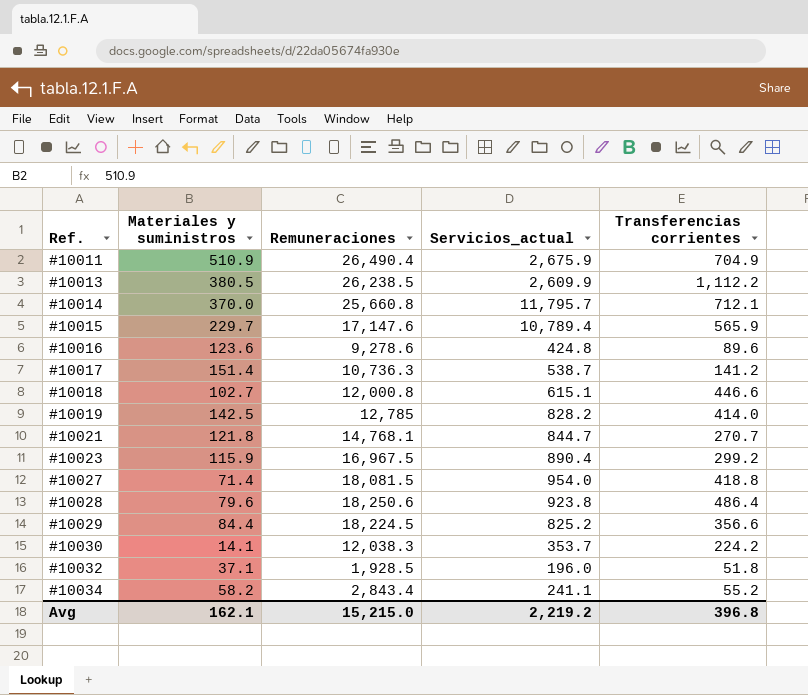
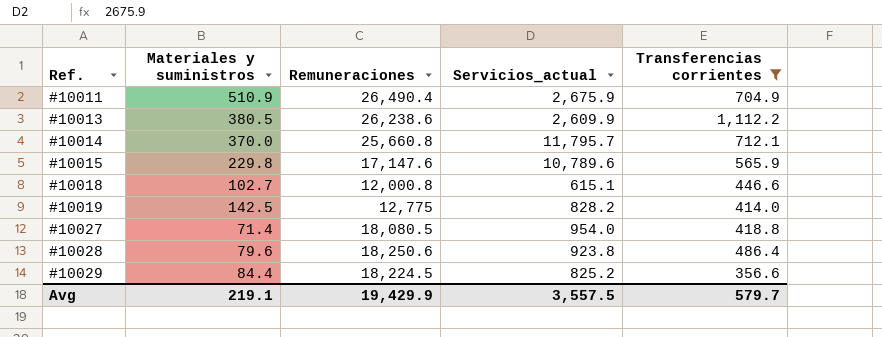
filter: none -> Transferencias corrientes >= 356.6
#10013 | Remuneraciones: 26,238.5 -> 26,238.6
#10015 | Materiales y suministros: 229.7 -> 229.8
#10015 | Servicios_actual: 10,789.4 -> 10,789.6
#10019 | Remuneraciones: 12,785 -> 12,775
#10027 | Remuneraciones: 18,081.5 -> 18,080.5
Avg | Materiales y suministros: 162.1 -> 219.1
Avg | Remuneraciones: 15,215.0 -> 19,429.9
Avg | Servicios_actual: 2,219.2 -> 3,557.5
Avg | Transferencias corrientes: 396.8 -> 579.7

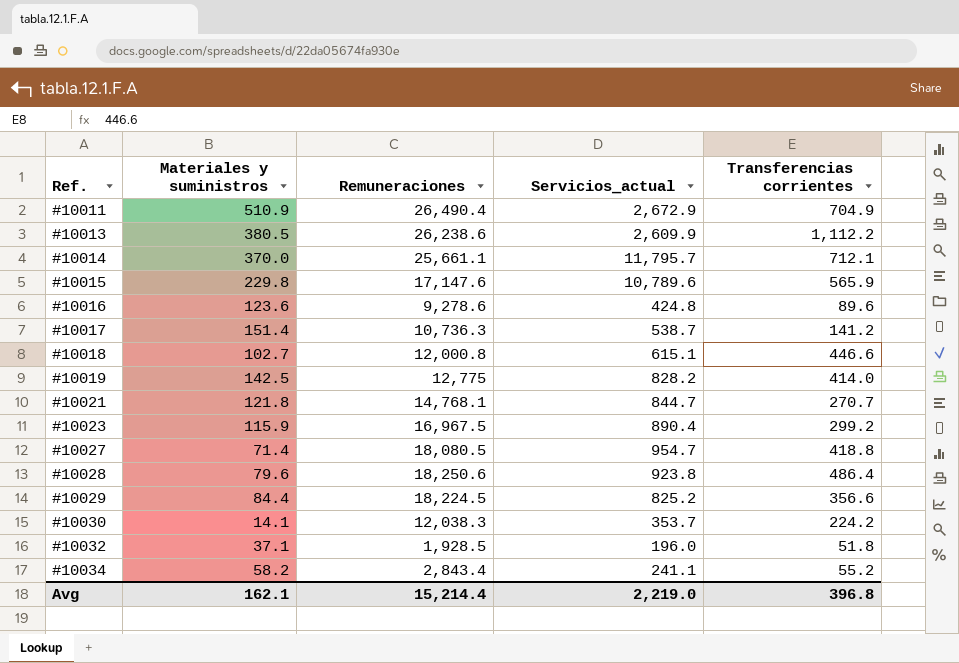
filter: Transferencias corrientes >= 356.6 -> none
#10011 | Servicios_actual: 2,675.9 -> 2,672.9
#10014 | Remuneraciones: 25,660.8 -> 25,661.1
#10027 | Servicios_actual: 954.0 -> 954.7
Avg | Materiales y suministros: 219.1 -> 162.1
Avg | Remuneraciones: 19,429.9 -> 15,214.4
Avg | Servicios_actual: 3,557.5 -> 2,219.0
Avg | Transferencias corrientes: 579.7 -> 396.8

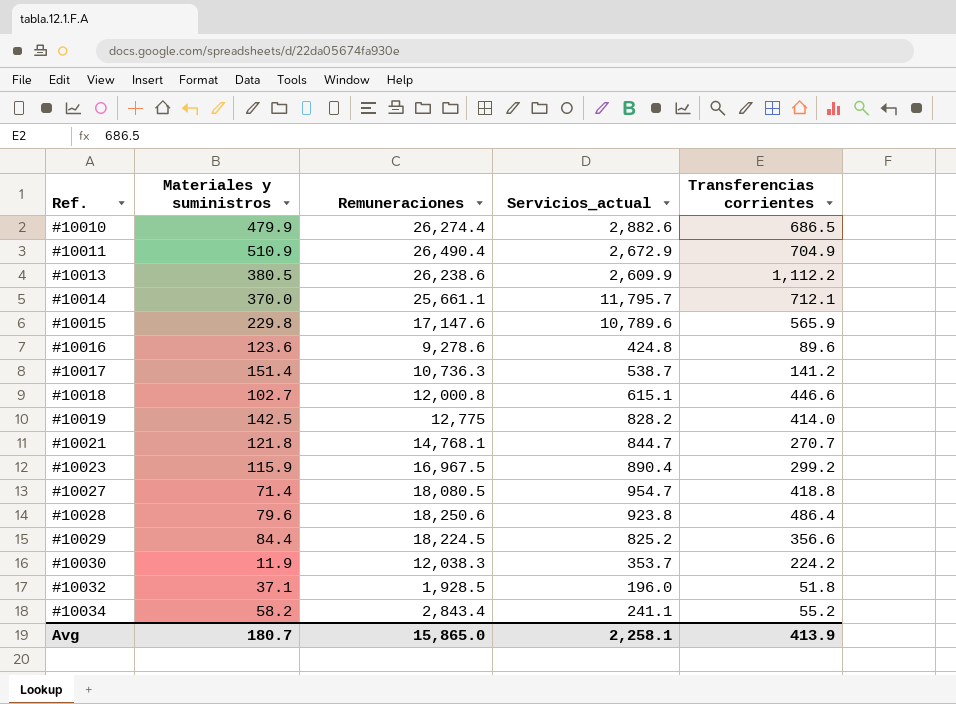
row #10010: none -> 479.9 | 26,274.4 | 2,882.6 | 686.5
#10030 | Materiales y suministros: 14.1 -> 11.9
Avg | Materiales y suministros: 162.1 -> 180.7
Avg | Remuneraciones: 15,214.4 -> 15,865.0
Avg | Servicios_actual: 2,219.0 -> 2,258.1
Avg | Transferencias corrientes: 396.8 -> 413.9

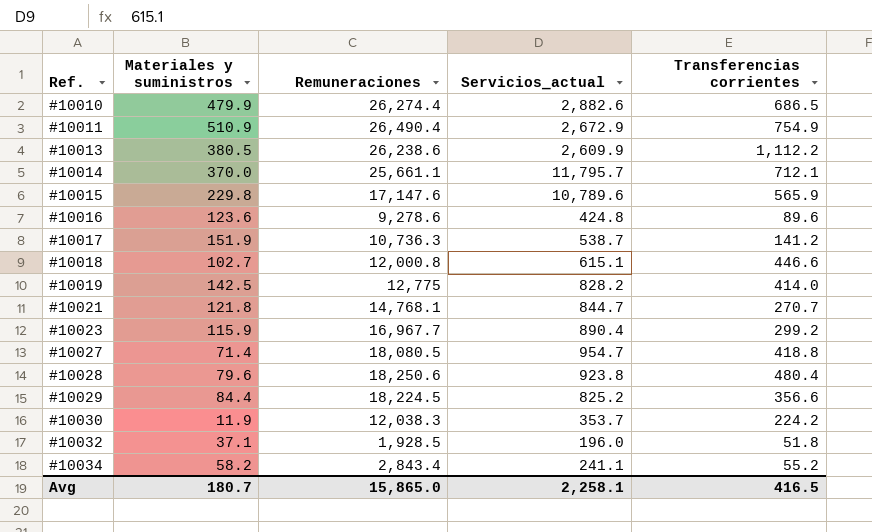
#10011 | Transferencias corrientes: 704.9 -> 754.9
#10017 | Materiales y suministros: 151.4 -> 151.9
#10023 | Remuneraciones: 16,967.5 -> 16,967.7
#10028 | Transferencias corrientes: 486.4 -> 480.4
Avg | Transferencias corrientes: 413.9 -> 416.5

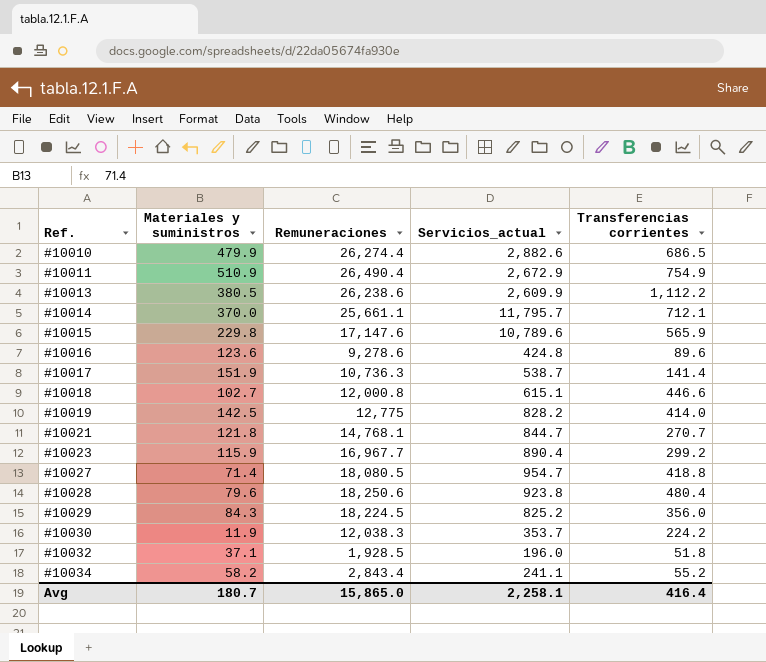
#10017 | Transferencias corrientes: 141.2 -> 141.4
#10029 | Materiales y suministros: 84.4 -> 84.3
#10029 | Transferencias corrientes: 356.6 -> 356.0
Avg | Transferencias corrientes: 416.5 -> 416.4

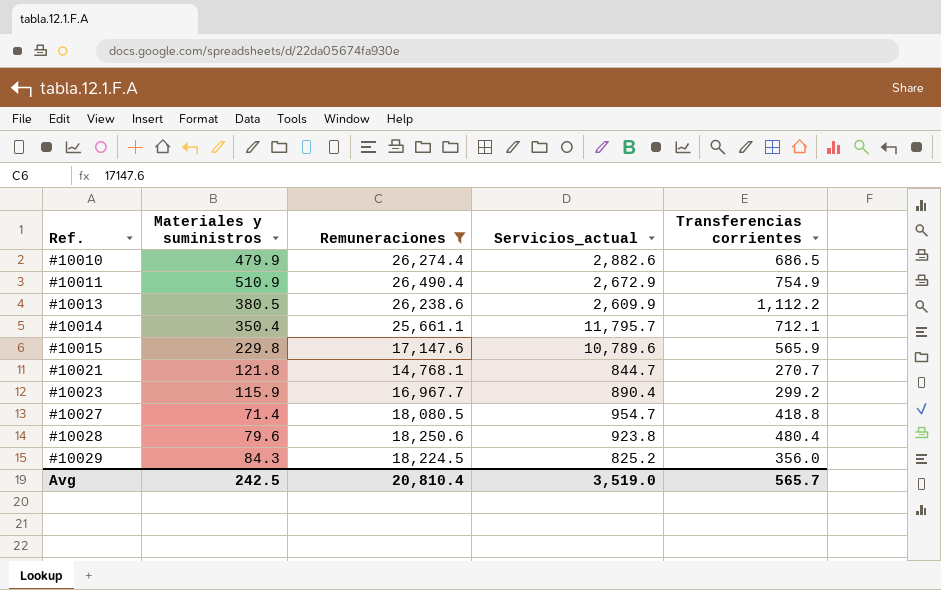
filter: none -> Remuneraciones >= 14,768.1
#10014 | Materiales y suministros: 370.0 -> 350.4
Avg | Materiales y suministros: 180.7 -> 242.5
Avg | Remuneraciones: 15,865.0 -> 20,810.4
Avg | Servicios_actual: 2,258.1 -> 3,519.0
Avg | Transferencias corrientes: 416.4 -> 565.7

